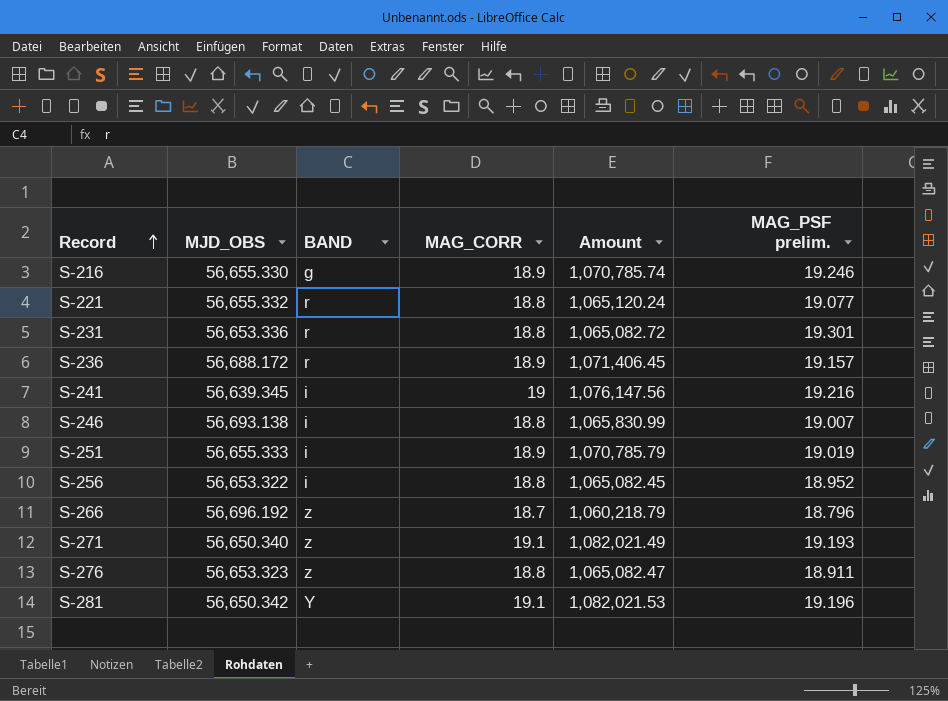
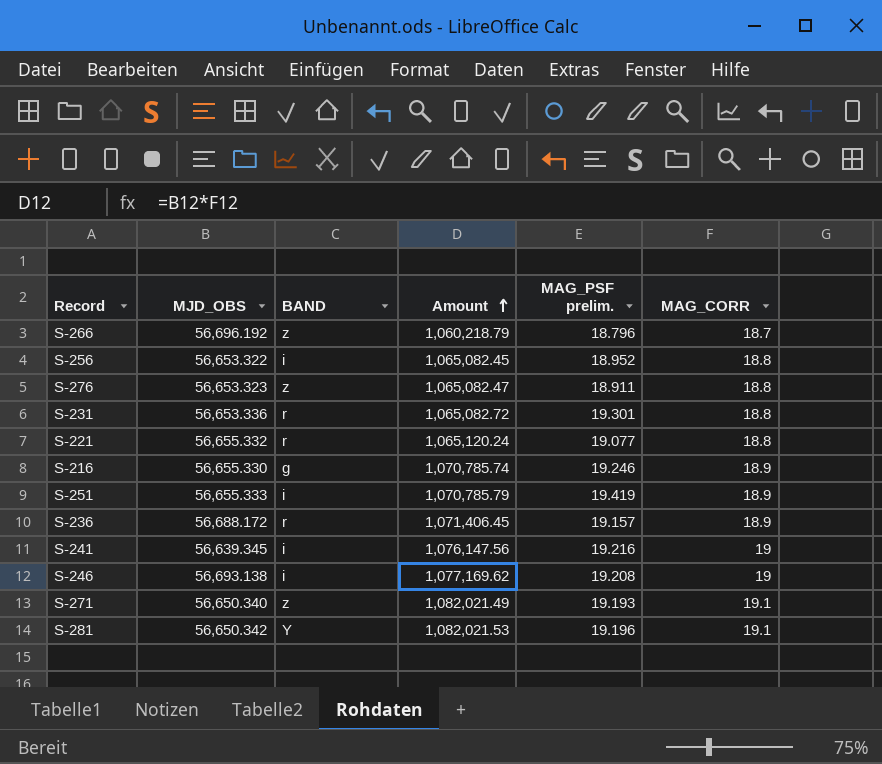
row order: Record ascending -> Amount ascending
column MAG_CORR | position: 4 -> 6
S-251 | MAG_PSF prelim.: 19.019 -> 19.419
S-246 | Amount: 1,065,830.99 -> 1,077,169.62
S-246 | MAG_PSF prelim.: 19.007 -> 19.208
S-246 | MAG_CORR: 18.8 -> 19

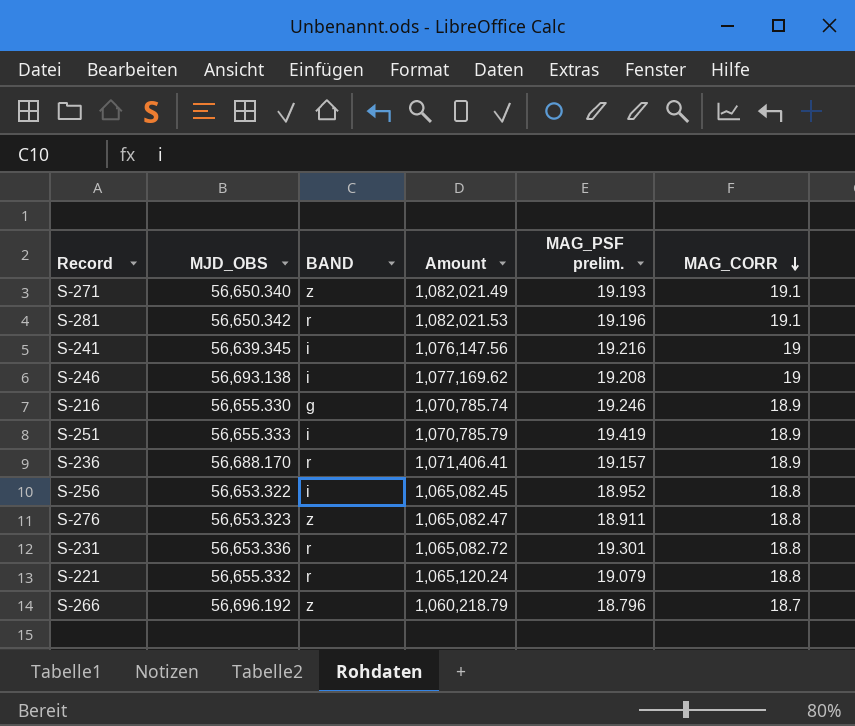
row order: Amount ascending -> MAG_CORR descending
S-281 | BAND: Y -> r
S-236 | MJD_OBS: 56,688.172 -> 56,688.170
S-236 | Amount: 1,071,406.45 -> 1,071,406.41
S-221 | MAG_PSF prelim.: 19.077 -> 19.079

